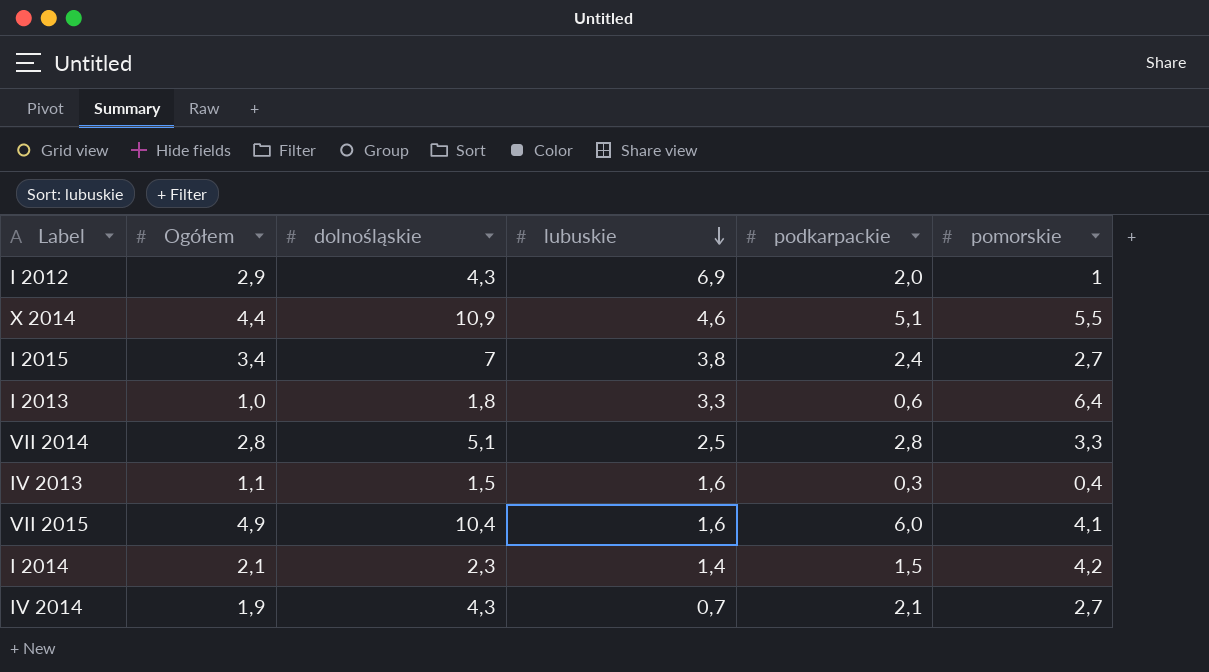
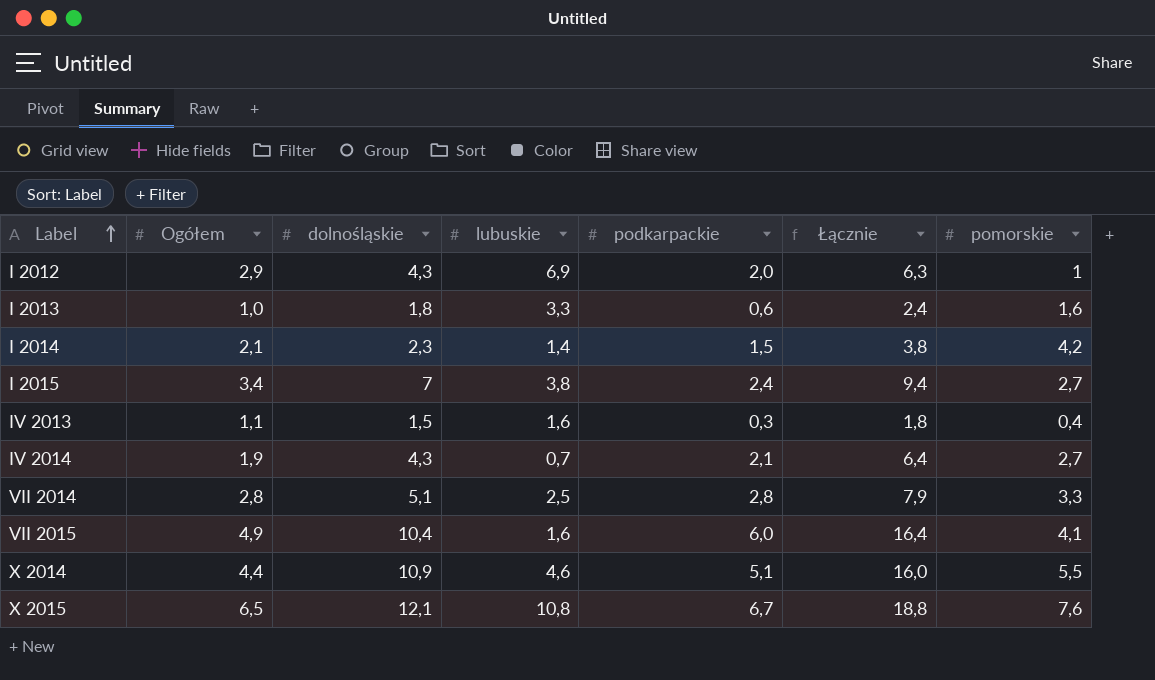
row order: lubuskie descending -> Label ascending
column Łącznie | formula: none -> [dolnośląskie] + [podkarpackie]
I 2013 | pomorskie: 6,4 -> 1,6
row X 2015: none -> 6,5 | 12,1 | 10,8 | 6,7 | 18,8 | 7,6

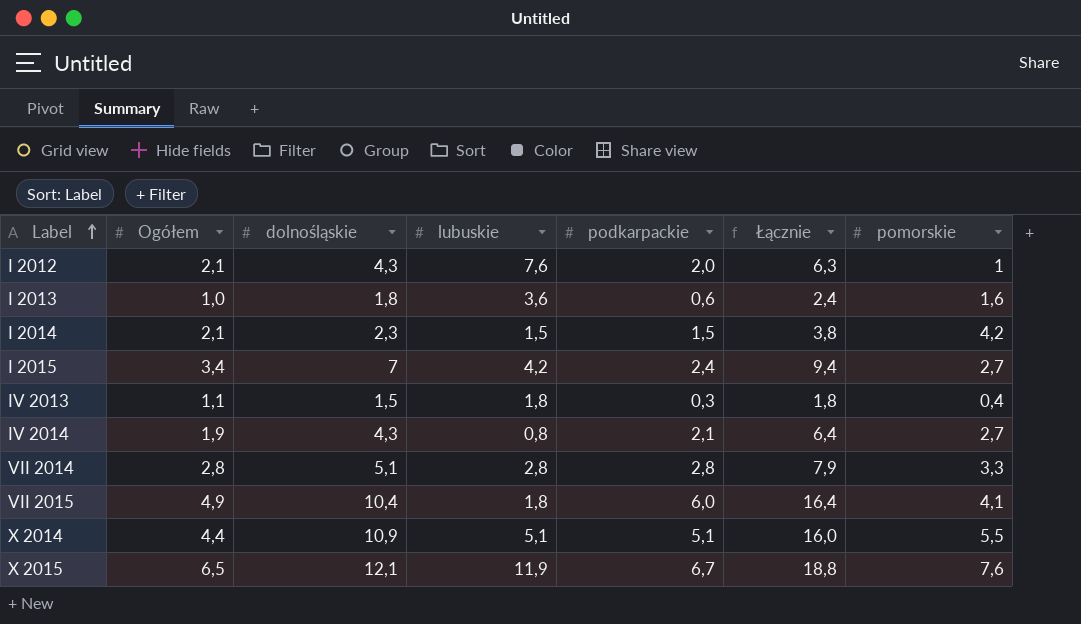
I 2012 | Ogółem: 2,9 -> 2,1
I 2012 | lubuskie: 6,9 -> 7,6
I 2013 | lubuskie: 3,3 -> 3,6
I 2014 | lubuskie: 1,4 -> 1,5
I 2015 | lubuskie: 3,8 -> 4,2
IV 2013 | lubuskie: 1,6 -> 1,8
IV 2014 | lubuskie: 0,7 -> 0,8
VII 2014 | lubuskie: 2,5 -> 2,8
VII 2015 | lubuskie: 1,6 -> 1,8
X 2014 | lubuskie: 4,6 -> 5,1
X 2015 | lubuskie: 10,8 -> 11,9

